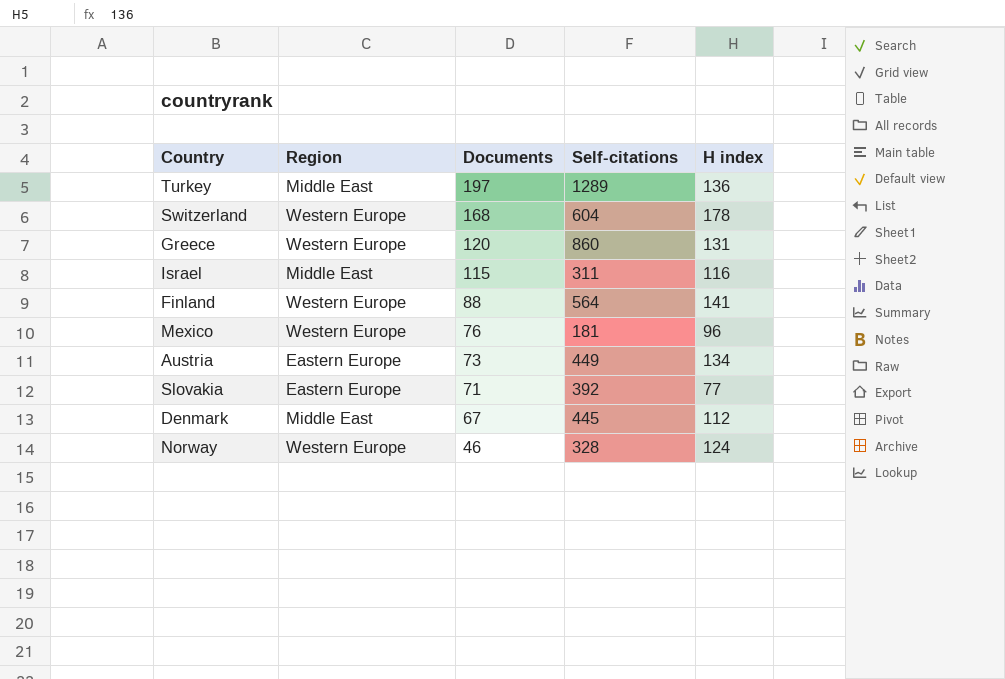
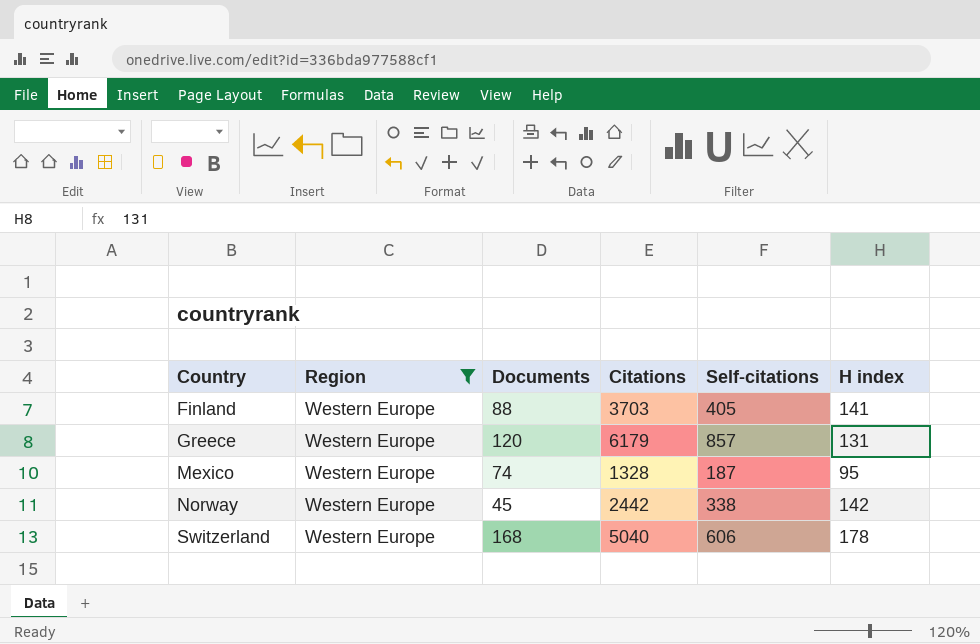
filter: none -> Region = Western Europe
row order: Documents descending -> Country ascending
column Citations | position: none -> 4
Finland | Self-citations: 564 -> 405
Greece | Self-citations: 860 -> 857
Mexico | Documents: 76 -> 74
Mexico | Self-citations: 181 -> 187
Mexico | H index: 96 -> 95
Norway | Documents: 46 -> 45
Norway | Self-citations: 328 -> 338
Norway | H index: 124 -> 142
Switzerland | Self-citations: 604 -> 606

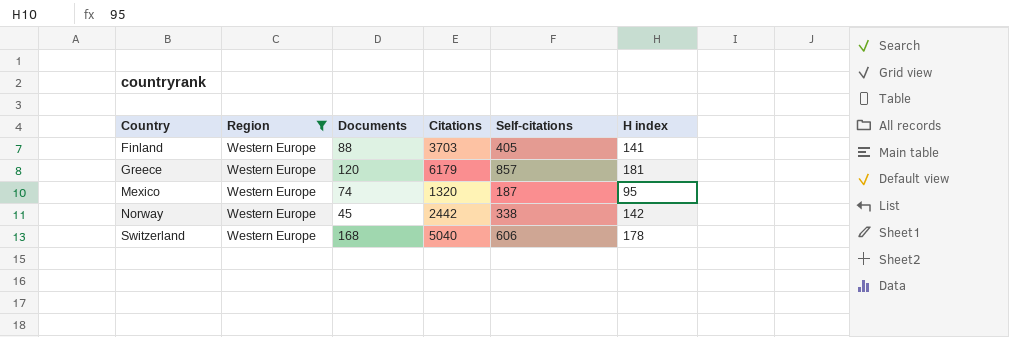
Greece | H index: 131 -> 181
Mexico | Citations: 1328 -> 1320

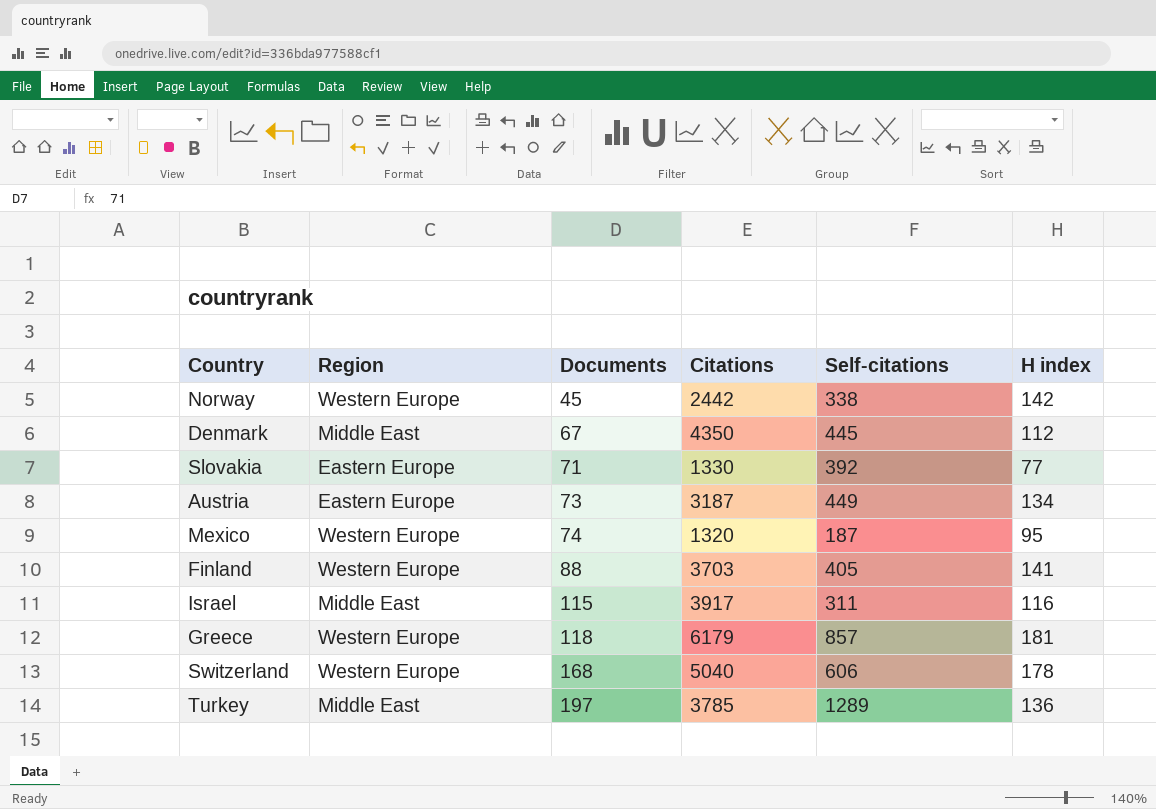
filter: Region = Western Europe -> none
row order: Country ascending -> Documents ascending
Greece | Documents: 120 -> 118

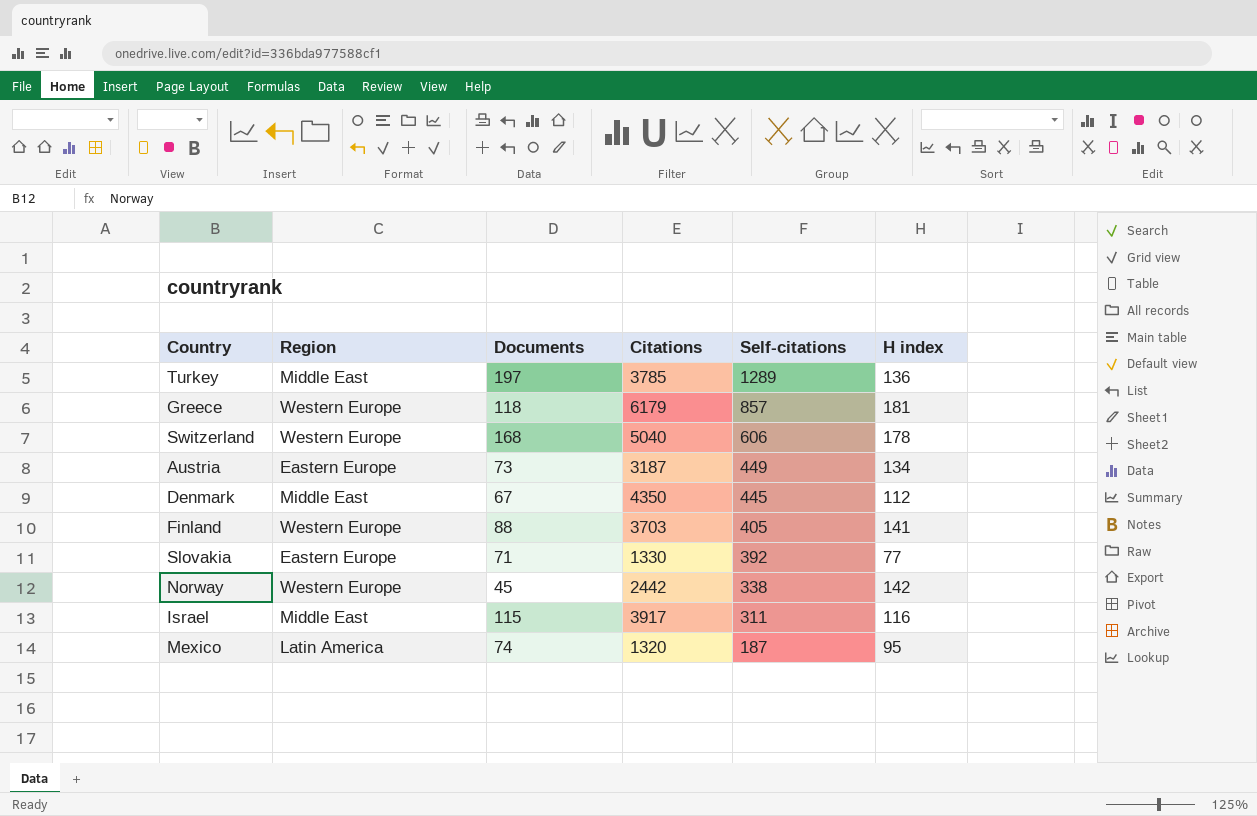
row order: Documents ascending -> Self-citations descending
Mexico | Region: Western Europe -> Latin America

